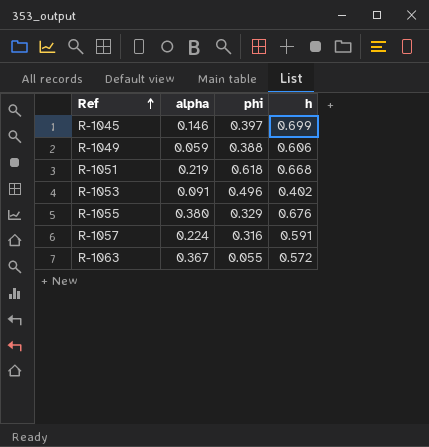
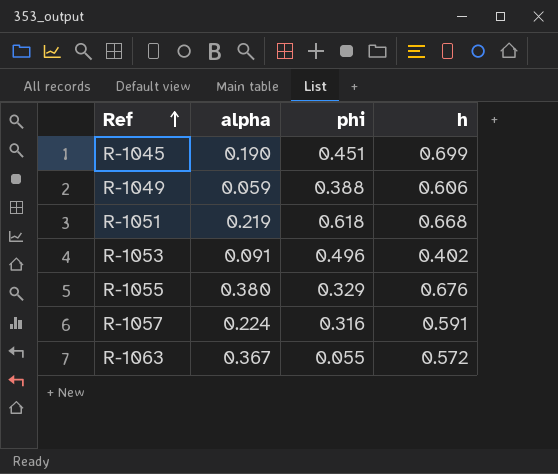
R-1045 | alpha: 0.146 -> 0.190
R-1045 | phi: 0.397 -> 0.451

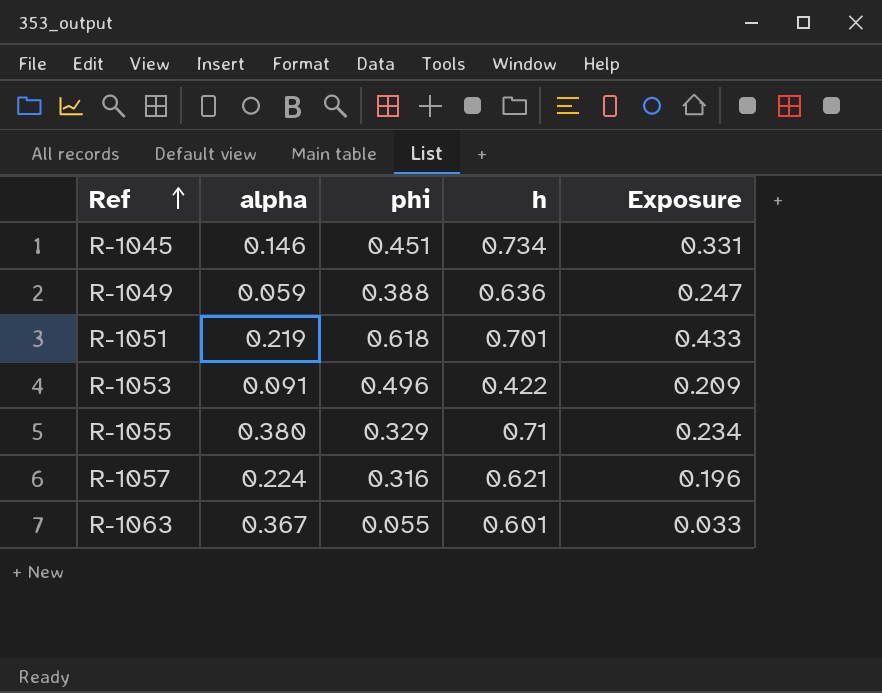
column Exposure | formula: none -> [phi] * [h]
R-1045 | alpha: 0.190 -> 0.146
R-1045 | h: 0.699 -> 0.734
R-1049 | h: 0.606 -> 0.636
R-1051 | h: 0.668 -> 0.701
R-1053 | h: 0.402 -> 0.422
R-1055 | h: 0.676 -> 0.71
R-1057 | h: 0.591 -> 0.621
R-1063 | h: 0.572 -> 0.601

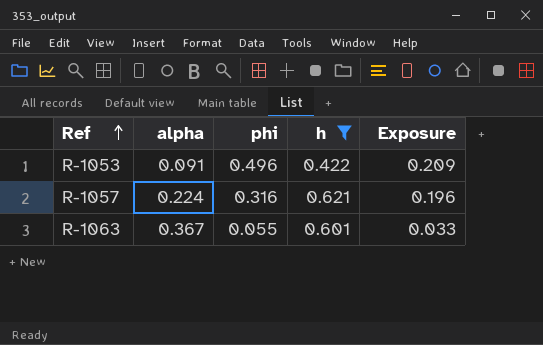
filter: none -> h <= 0.621

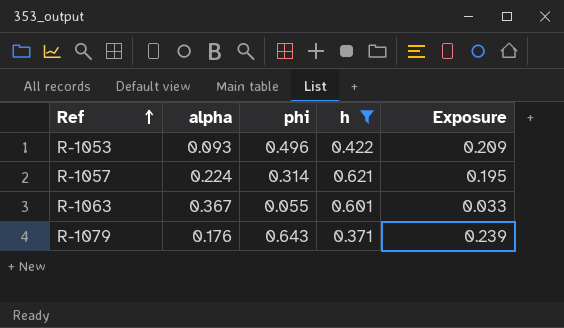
R-1053 | alpha: 0.091 -> 0.093
R-1057 | phi: 0.316 -> 0.314
R-1057 | Exposure: 0.196 -> 0.195
row R-1079: none -> 0.176 | 0.643 | 0.371 | 0.239

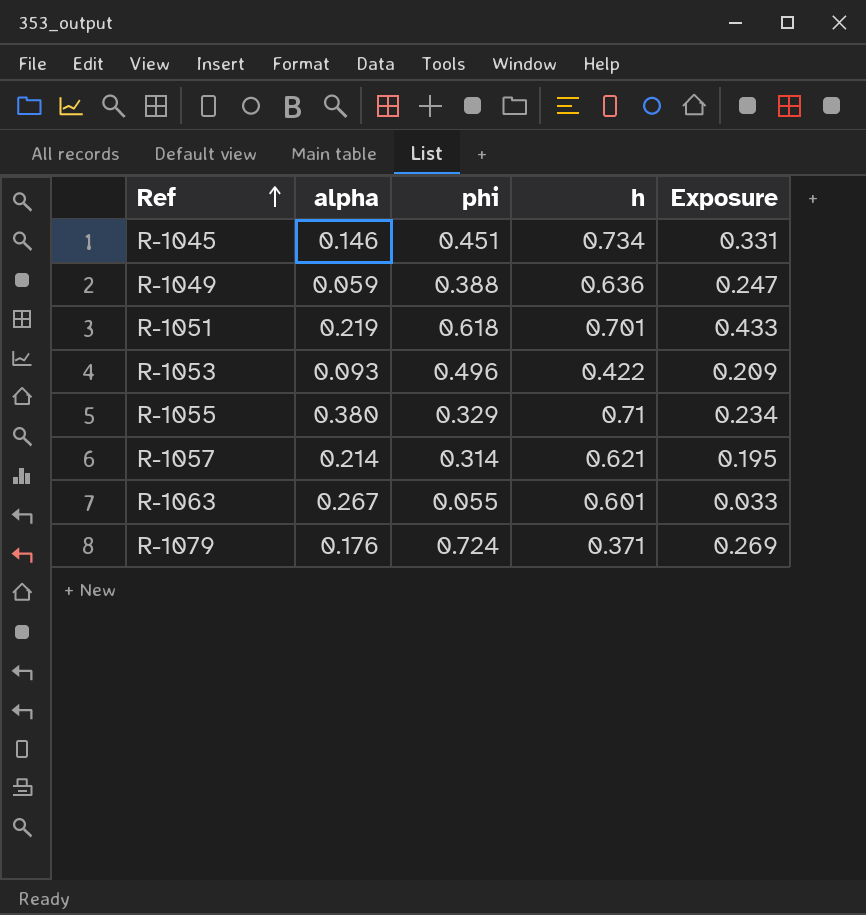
filter: h <= 0.621 -> none
R-1057 | alpha: 0.224 -> 0.214
R-1063 | alpha: 0.367 -> 0.267
R-1079 | phi: 0.643 -> 0.724
R-1079 | Exposure: 0.239 -> 0.269

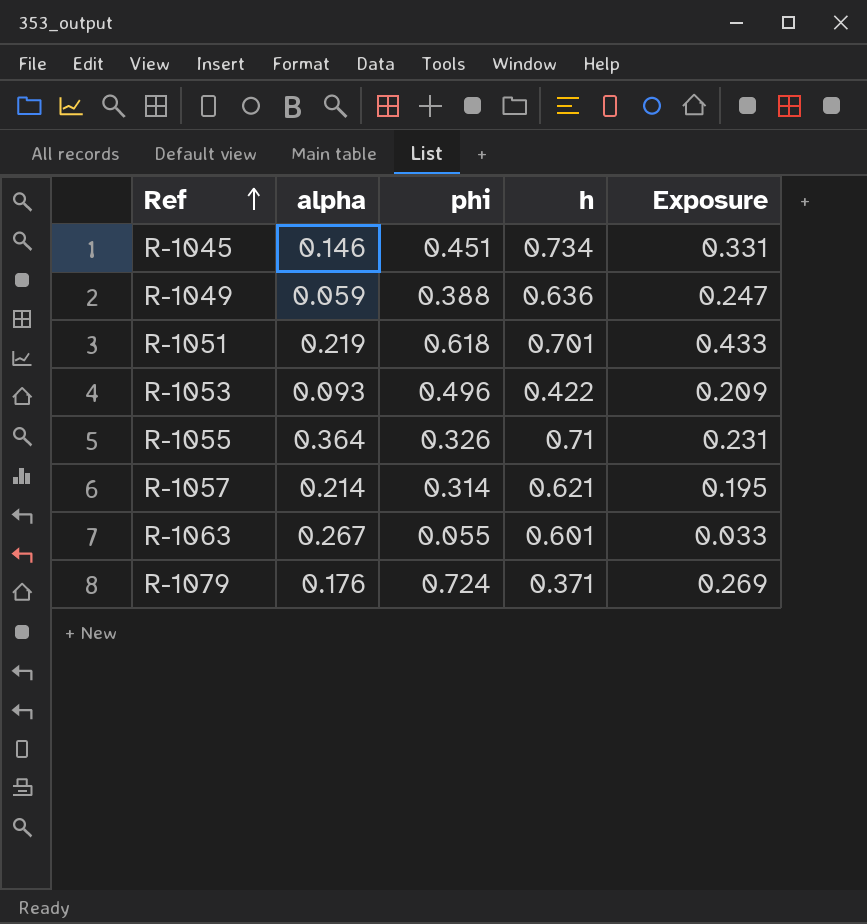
R-1055 | alpha: 0.380 -> 0.364
R-1055 | phi: 0.329 -> 0.326
R-1055 | Exposure: 0.234 -> 0.231

